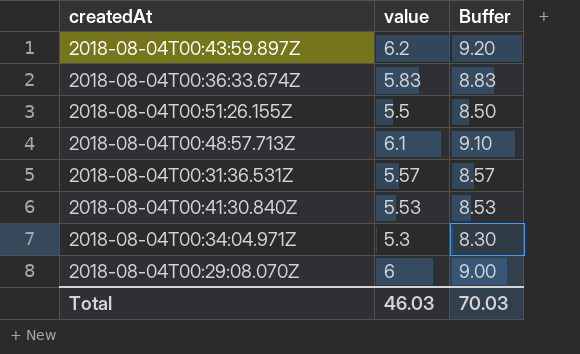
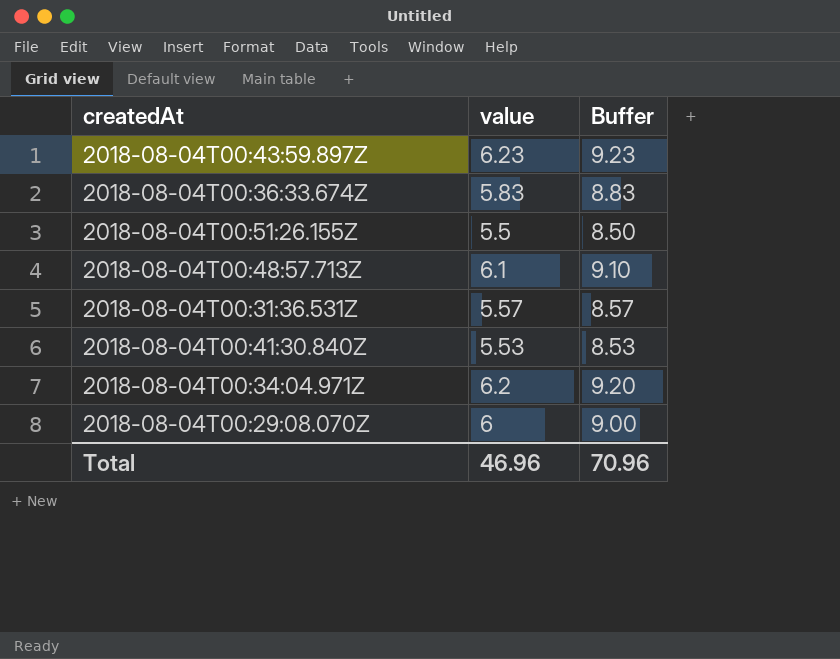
2018-08-04T00:43:59.897Z | value: 6.2 -> 6.23
2018-08-04T00:43:59.897Z | Buffer: 9.20 -> 9.23
2018-08-04T00:34:04.971Z | value: 5.3 -> 6.2
2018-08-04T00:34:04.971Z | Buffer: 8.30 -> 9.20
Total | value: 46.03 -> 46.96
Total | Buffer: 70.03 -> 70.96

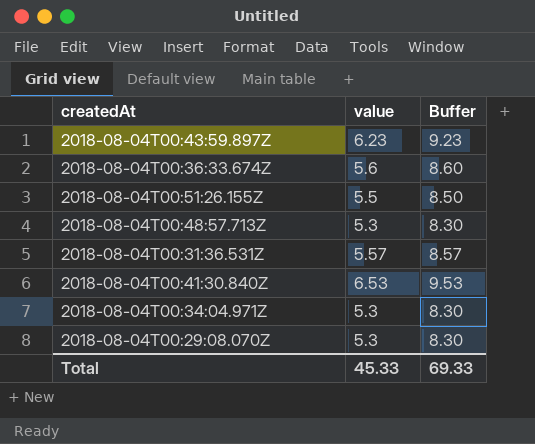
2018-08-04T00:36:33.674Z | value: 5.83 -> 5.6
2018-08-04T00:36:33.674Z | Buffer: 8.83 -> 8.60
2018-08-04T00:48:57.713Z | value: 6.1 -> 5.3
2018-08-04T00:48:57.713Z | Buffer: 9.10 -> 8.30
2018-08-04T00:41:30.840Z | value: 5.53 -> 6.53
2018-08-04T00:41:30.840Z | Buffer: 8.53 -> 9.53
2018-08-04T00:34:04.971Z | value: 6.2 -> 5.3
2018-08-04T00:34:04.971Z | Buffer: 9.20 -> 8.30
2018-08-04T00:29:08.070Z | value: 6 -> 5.3
2018-08-04T00:29:08.070Z | Buffer: 9.00 -> 8.30
Total | value: 46.96 -> 45.33
Total | Buffer: 70.96 -> 69.33

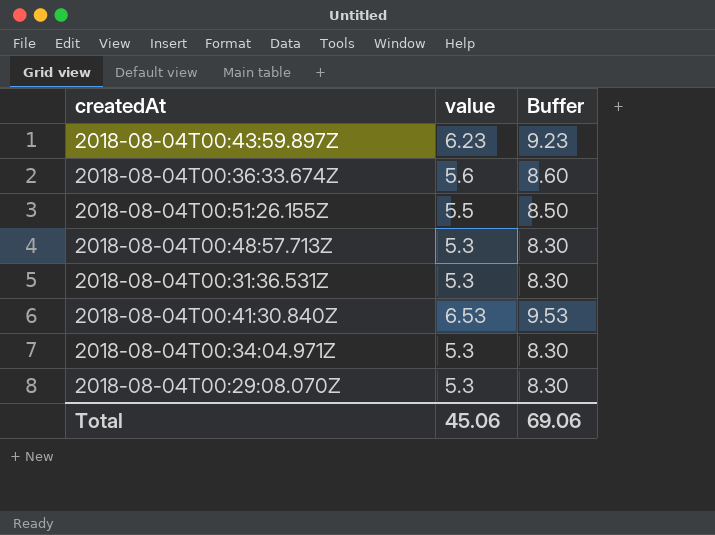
2018-08-04T00:31:36.531Z | value: 5.57 -> 5.3
2018-08-04T00:31:36.531Z | Buffer: 8.57 -> 8.30
Total | value: 45.33 -> 45.06
Total | Buffer: 69.33 -> 69.06

